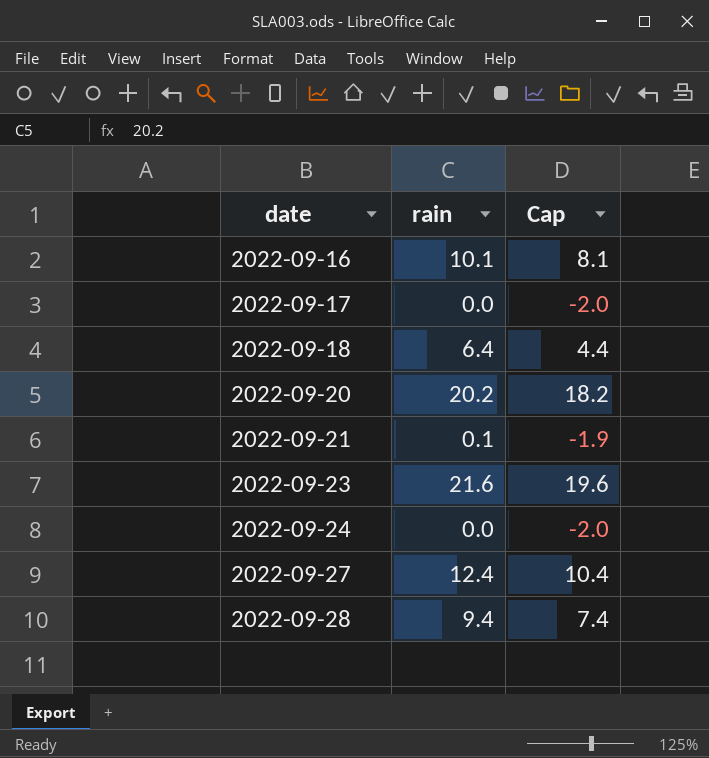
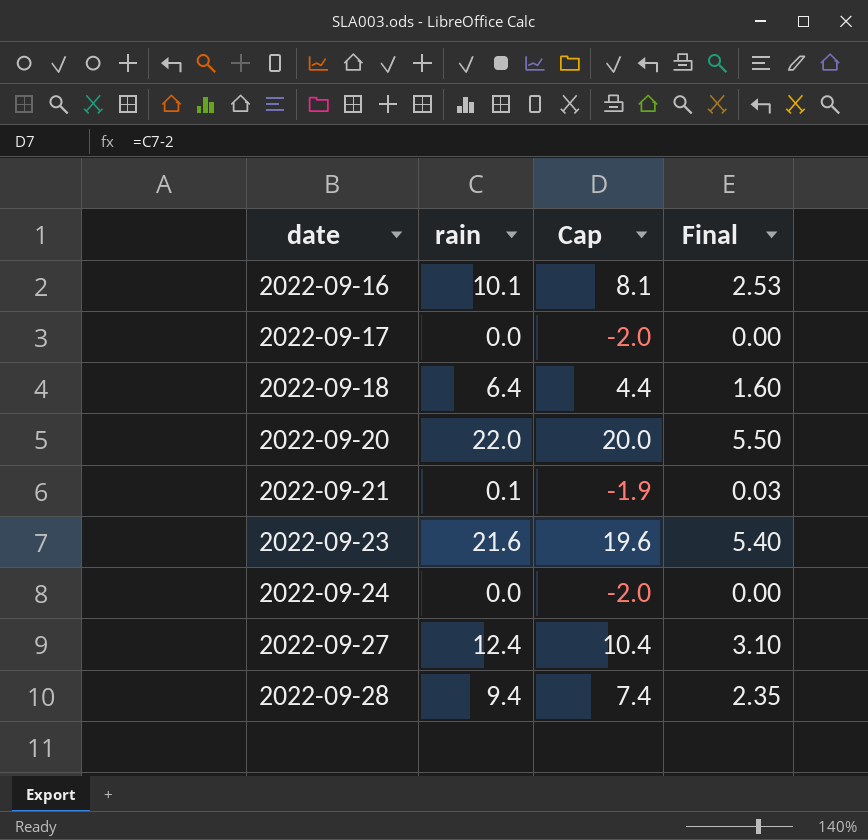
column Final | formula: none -> [rain] * 0.25
2022-09-20 | rain: 20.2 -> 22.0
2022-09-20 | Cap: 18.2 -> 20.0

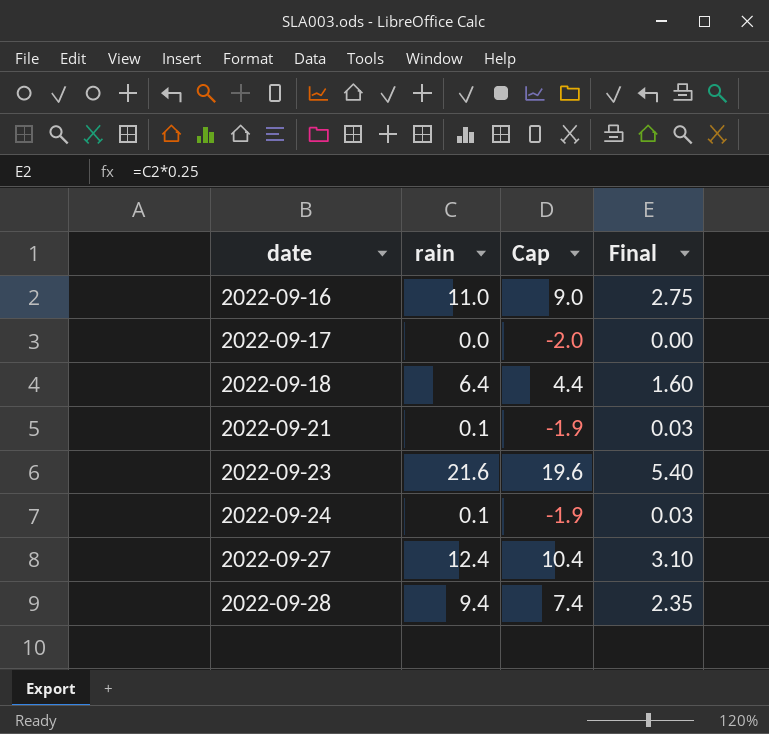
row 2022-09-20: 22.0 | 20.0 | 5.50 -> none
2022-09-16 | rain: 10.1 -> 11.0
2022-09-16 | Cap: 8.1 -> 9.0
2022-09-16 | Final: 2.53 -> 2.75
2022-09-24 | rain: 0.0 -> 0.1
2022-09-24 | Cap: -2.0 -> -1.9
2022-09-24 | Final: 0.00 -> 0.03

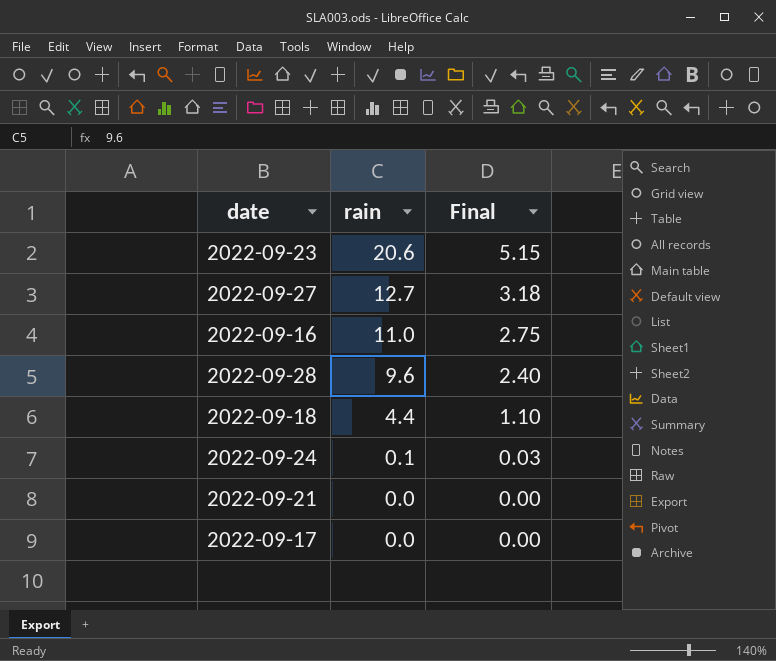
row order: date ascending -> rain descending
column Cap | formula: [rain] - 2 -> none
2022-09-23 | rain: 21.6 -> 20.6
2022-09-23 | Final: 5.40 -> 5.15
2022-09-27 | rain: 12.4 -> 12.7
2022-09-27 | Final: 3.10 -> 3.18
2022-09-28 | rain: 9.4 -> 9.6
2022-09-28 | Final: 2.35 -> 2.40
2022-09-18 | rain: 6.4 -> 4.4
2022-09-18 | Final: 1.60 -> 1.10
2022-09-21 | rain: 0.1 -> 0.0
2022-09-21 | Final: 0.03 -> 0.00

